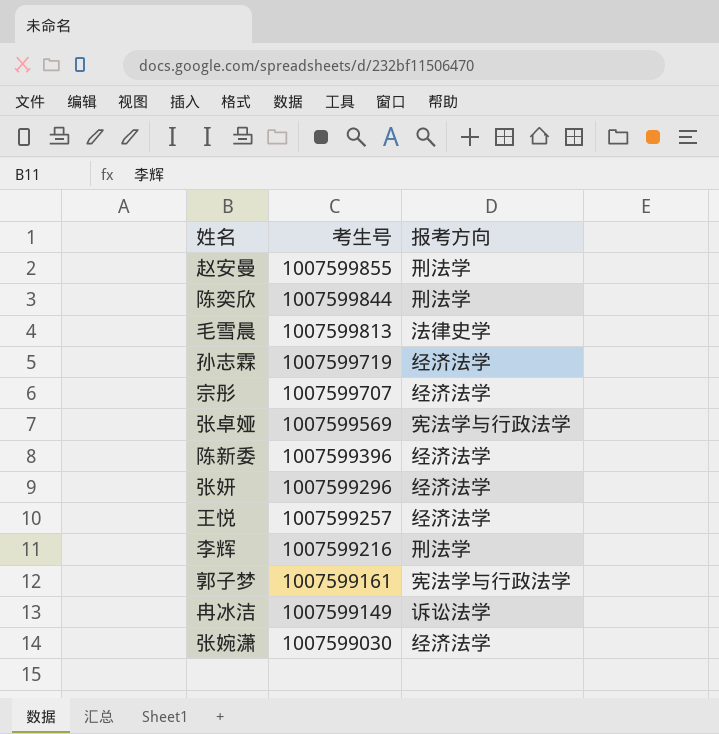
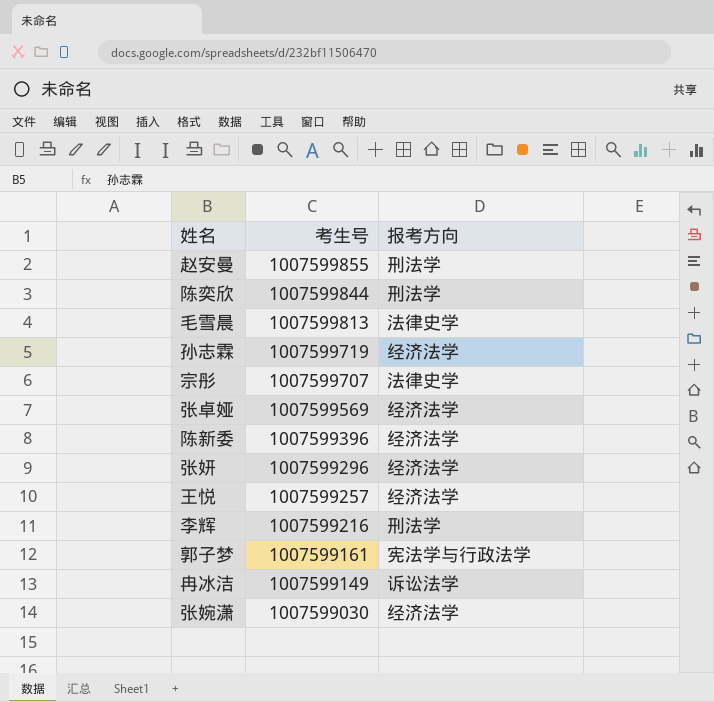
宗彤 | 报考方向: 经济法学 -> 法律史学
张卓娅 | 报考方向: 宪法学与行政法学 -> 经济法学

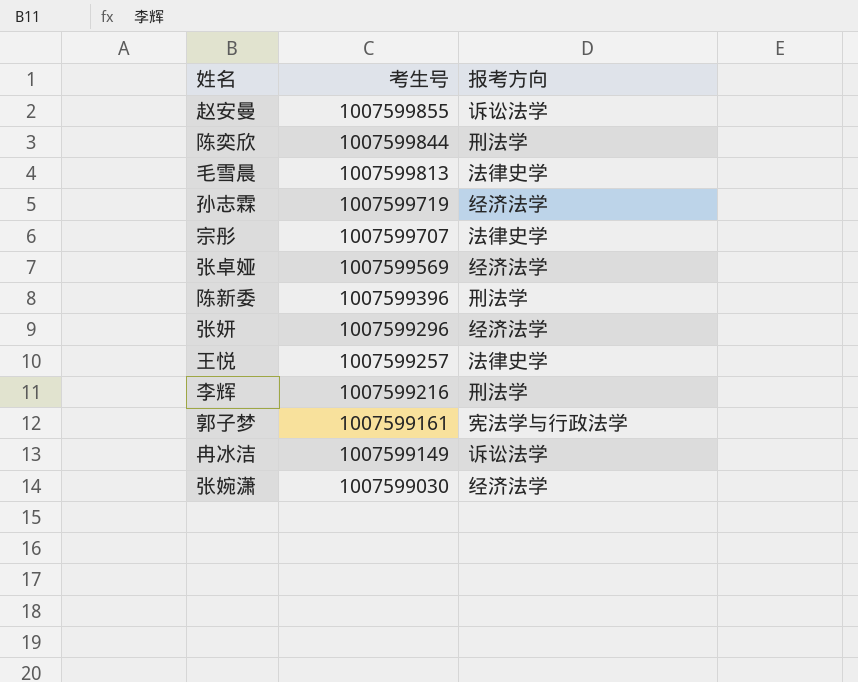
赵安曼 | 报考方向: 刑法学 -> 诉讼法学
陈新委 | 报考方向: 经济法学 -> 刑法学
王悦 | 报考方向: 经济法学 -> 法律史学

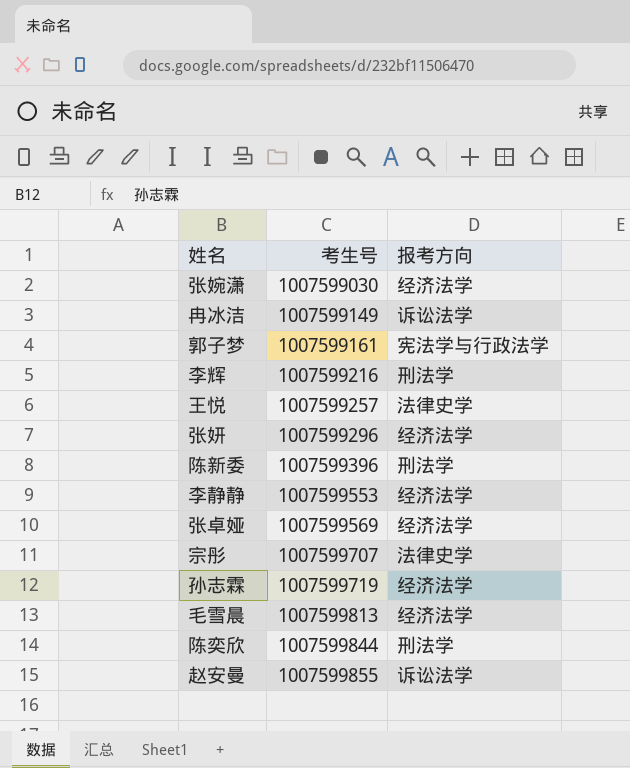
row order: 考生号 descending -> 考生号 ascending
row 李静静: none -> 1007599553 | 经济法学
毛雪晨 | 报考方向: 法律史学 -> 经济法学

